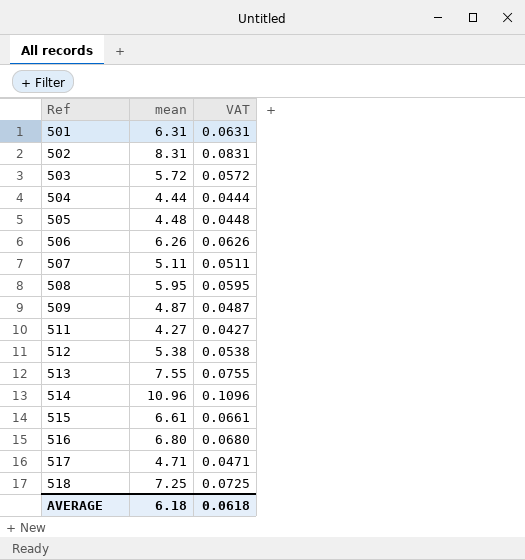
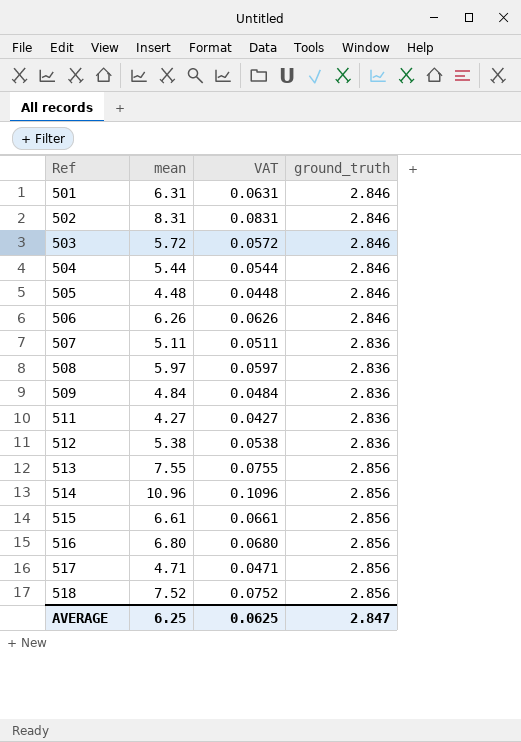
column ground_truth | position: none -> 4
504 | mean: 4.44 -> 5.44
504 | VAT: 0.0444 -> 0.0544
508 | mean: 5.95 -> 5.97
508 | VAT: 0.0595 -> 0.0597
509 | mean: 4.87 -> 4.84
509 | VAT: 0.0487 -> 0.0484
518 | mean: 7.25 -> 7.52
518 | VAT: 0.0725 -> 0.0752
AVERAGE | mean: 6.18 -> 6.25
AVERAGE | VAT: 0.0618 -> 0.0625

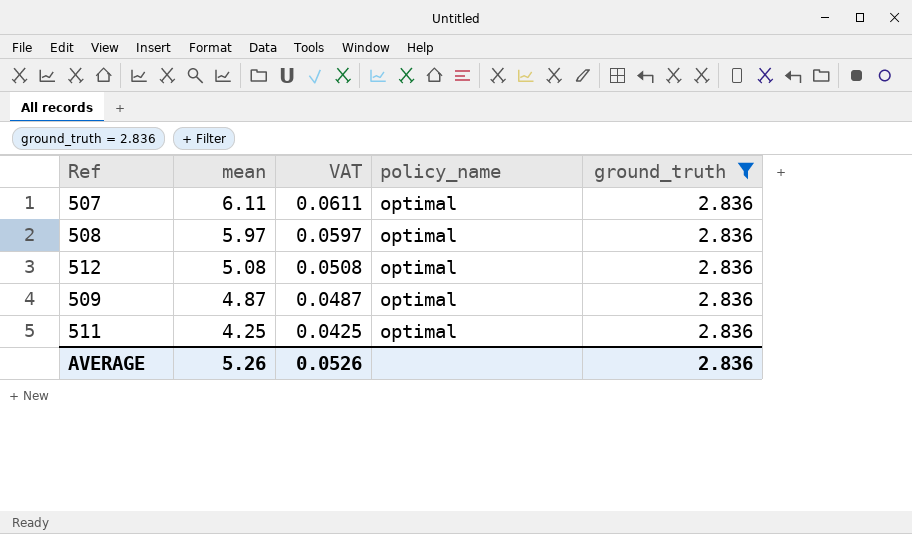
filter: none -> ground_truth = 2.836
row order: Ref ascending -> mean descending
column policy_name | position: none -> 4
507 | mean: 5.11 -> 6.11
507 | VAT: 0.0511 -> 0.0611
512 | mean: 5.38 -> 5.08
512 | VAT: 0.0538 -> 0.0508
509 | mean: 4.84 -> 4.87
509 | VAT: 0.0484 -> 0.0487
511 | mean: 4.27 -> 4.25
511 | VAT: 0.0427 -> 0.0425
AVERAGE | mean: 6.25 -> 5.26
AVERAGE | VAT: 0.0625 -> 0.0526
AVERAGE | ground_truth: 2.847 -> 2.836

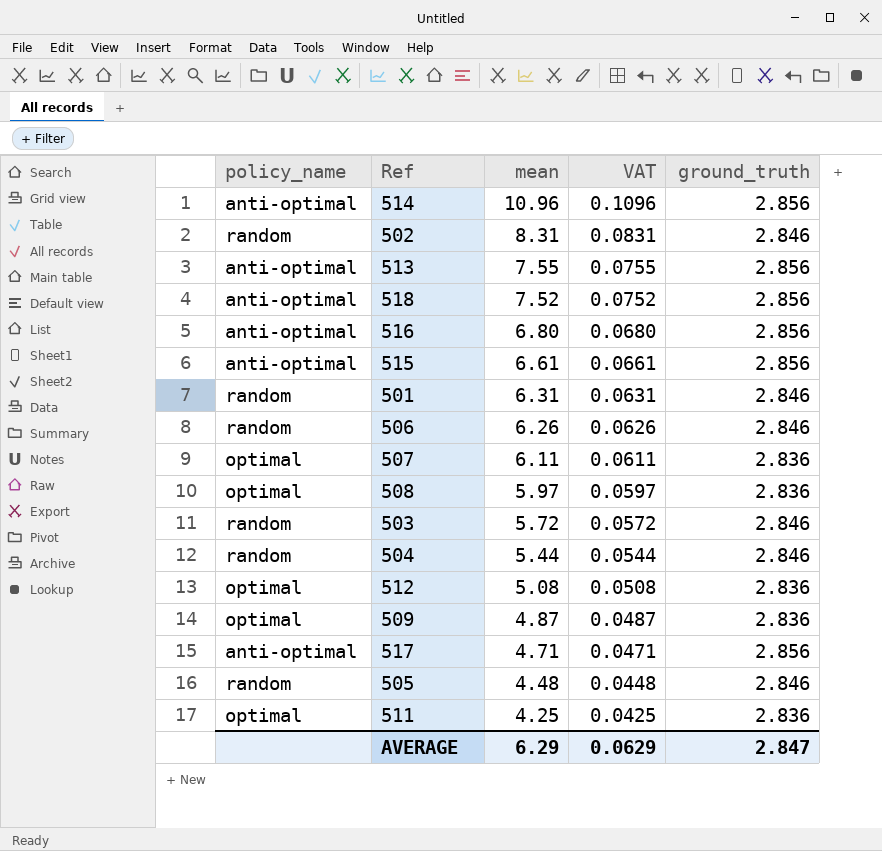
filter: ground_truth = 2.836 -> none
column policy_name | position: 4 -> 1
AVERAGE | mean: 5.26 -> 6.29
AVERAGE | VAT: 0.0526 -> 0.0629
AVERAGE | ground_truth: 2.836 -> 2.847

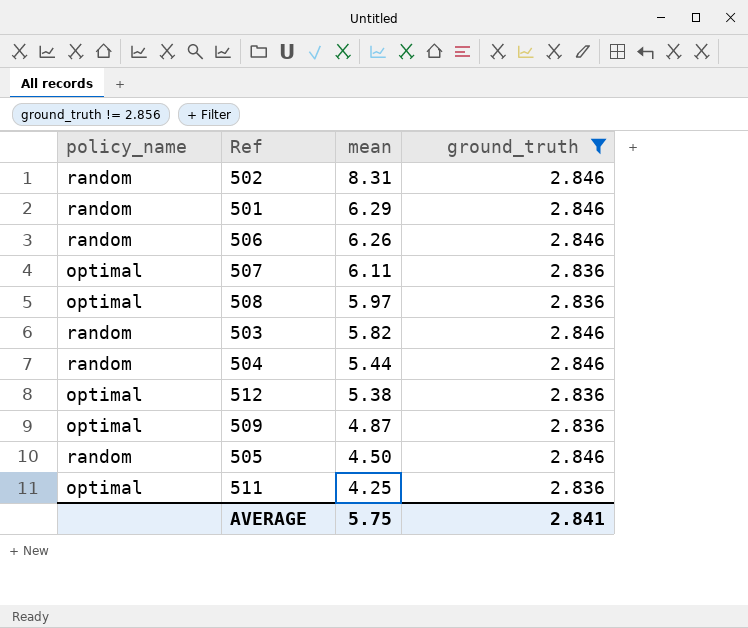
filter: none -> ground_truth != 2.856
column VAT | formula: [mean] * 0.01 -> none
501 | mean: 6.31 -> 6.29
503 | mean: 5.72 -> 5.82
512 | mean: 5.08 -> 5.38
505 | mean: 4.48 -> 4.50
AVERAGE | mean: 6.29 -> 5.75
AVERAGE | ground_truth: 2.847 -> 2.841

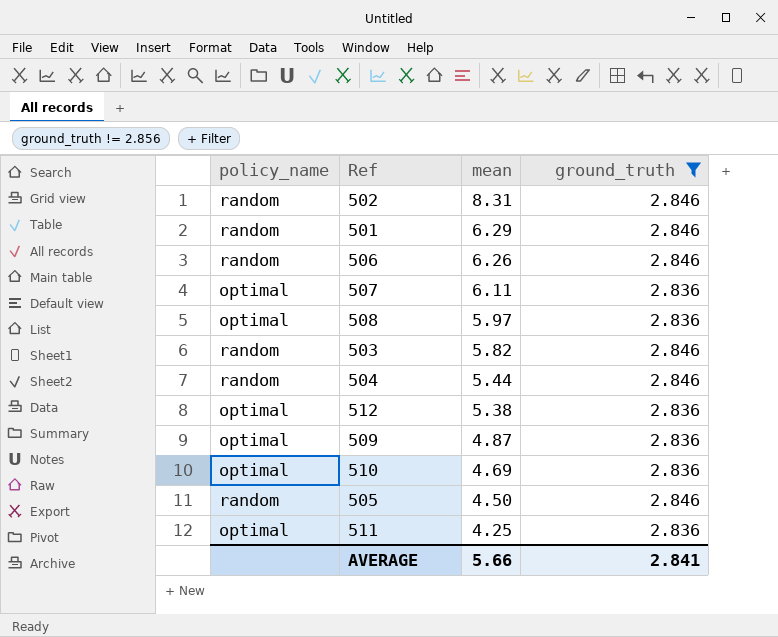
row 510: none -> optimal | 4.69 | 2.836
AVERAGE | mean: 5.75 -> 5.66

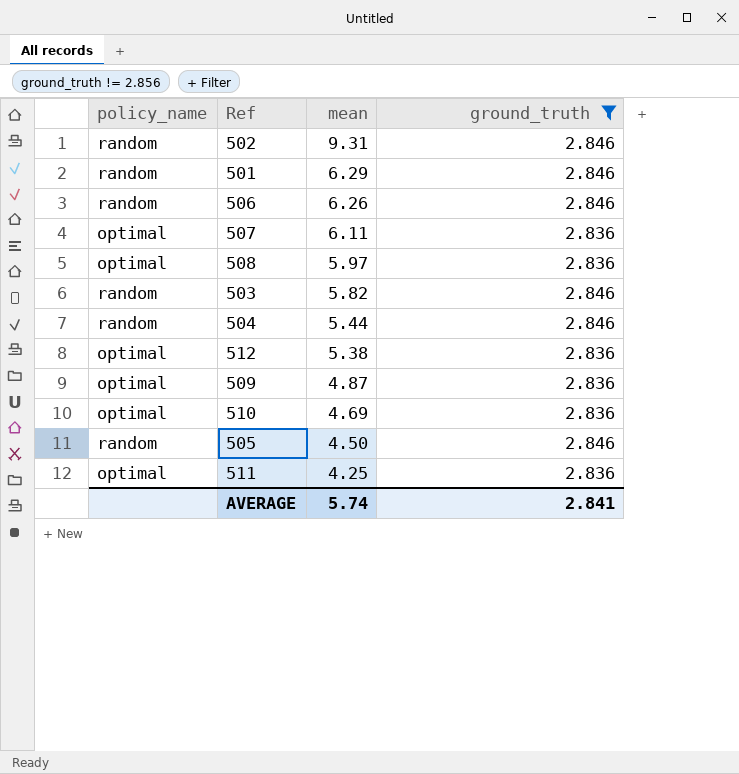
502 | mean: 8.31 -> 9.31
AVERAGE | mean: 5.66 -> 5.74

